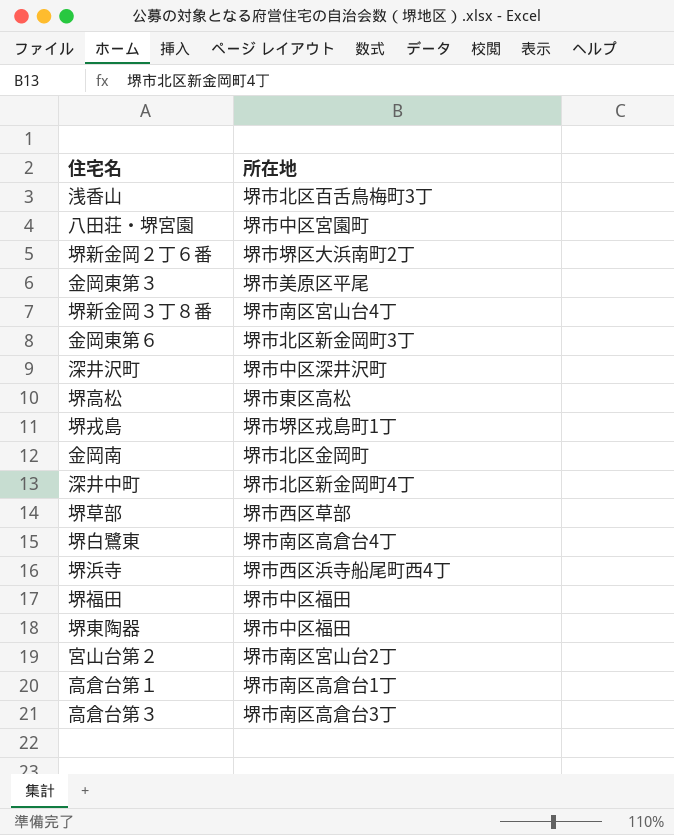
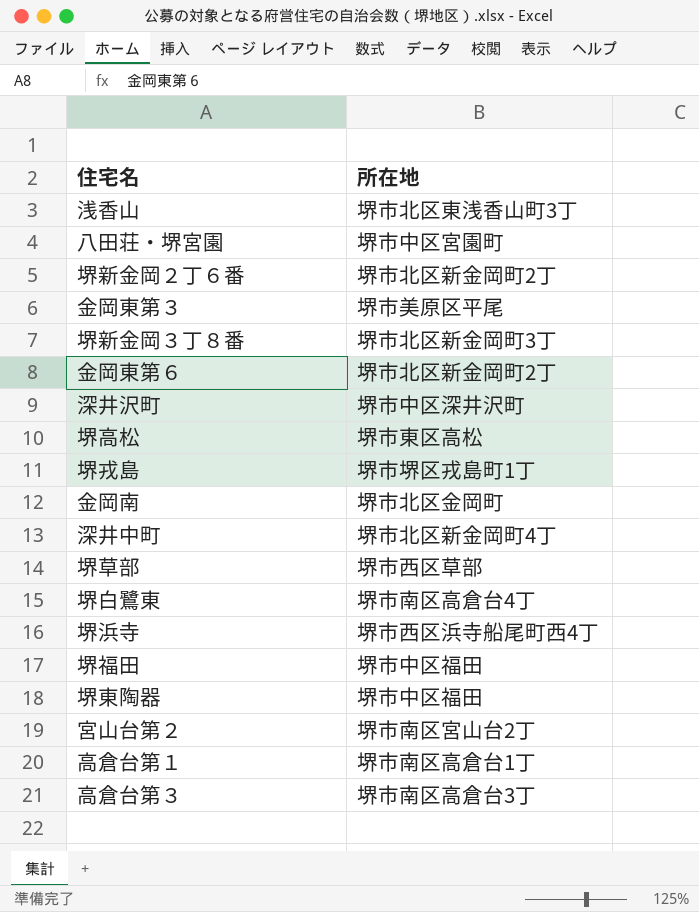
浅香山 | 所在地: 堺市北区百舌鳥梅町3丁 -> 堺市北区東浅香山町3丁
堺新金岡２丁６番 | 所在地: 堺市堺区大浜南町2丁 -> 堺市北区新金岡町2丁
堺新金岡３丁８番 | 所在地: 堺市南区宮山台4丁 -> 堺市北区新金岡町3丁
金岡東第６ | 所在地: 堺市北区新金岡町3丁 -> 堺市北区新金岡町2丁

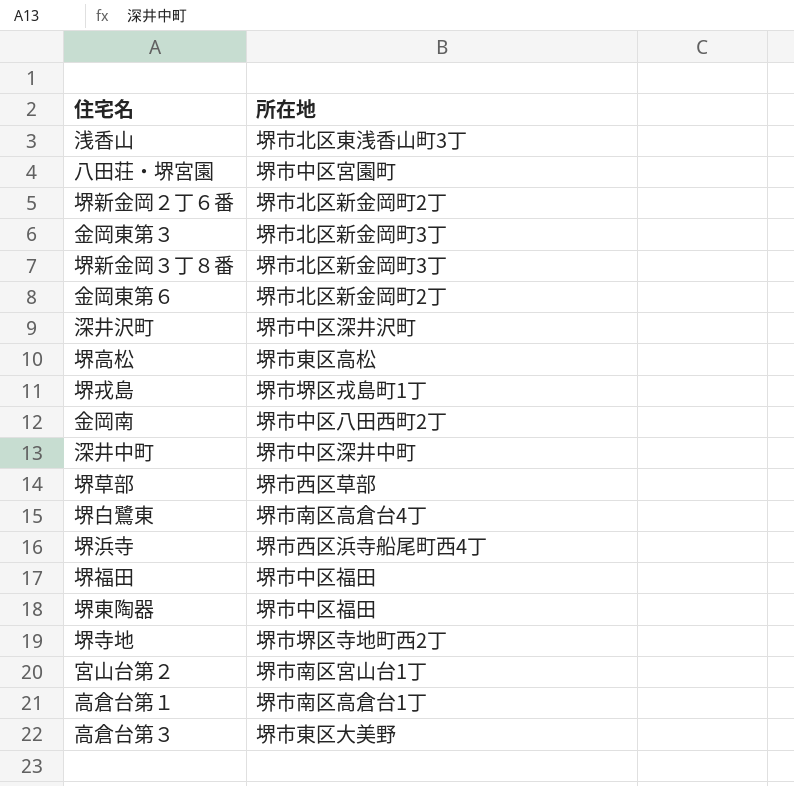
金岡東第３ | 所在地: 堺市美原区平尾 -> 堺市北区新金岡町3丁
金岡南 | 所在地: 堺市北区金岡町 -> 堺市中区八田西町2丁
深井中町 | 所在地: 堺市北区新金岡町4丁 -> 堺市中区深井中町
row 堺寺地: none -> 堺市堺区寺地町西2丁
宮山台第２ | 所在地: 堺市南区宮山台2丁 -> 堺市南区宮山台1丁
高倉台第３ | 所在地: 堺市南区高倉台3丁 -> 堺市東区大美野

